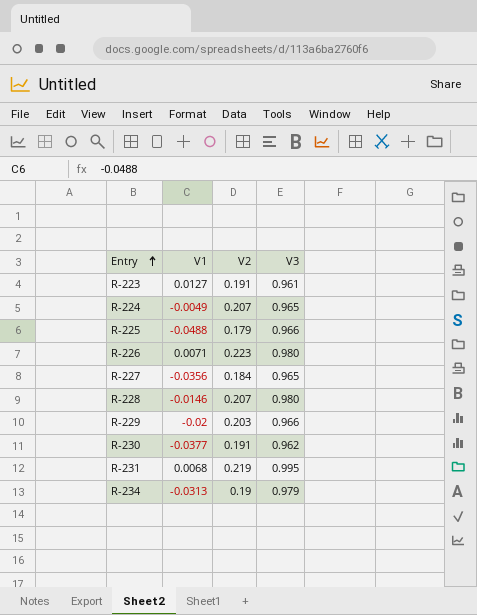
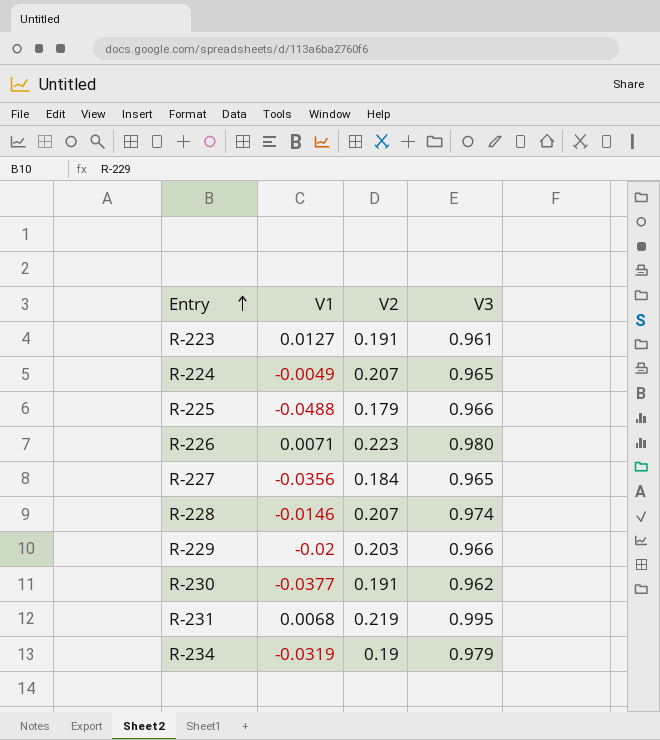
R-228 | V3: 0.980 -> 0.974
R-234 | V1: -0.0313 -> -0.0319

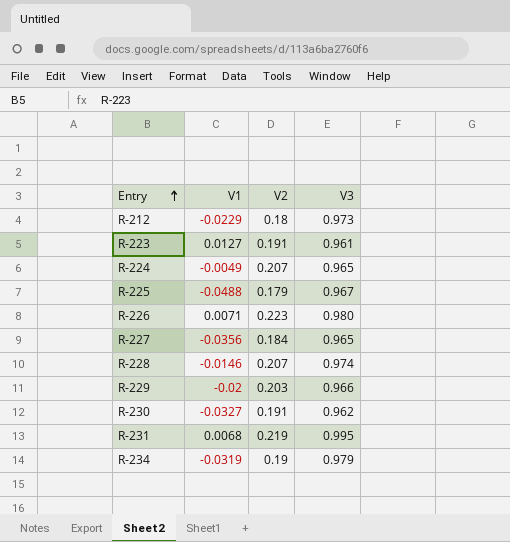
row R-212: none -> -0.0229 | 0.18 | 0.973
R-225 | V3: 0.966 -> 0.967
R-230 | V1: -0.0377 -> -0.0327

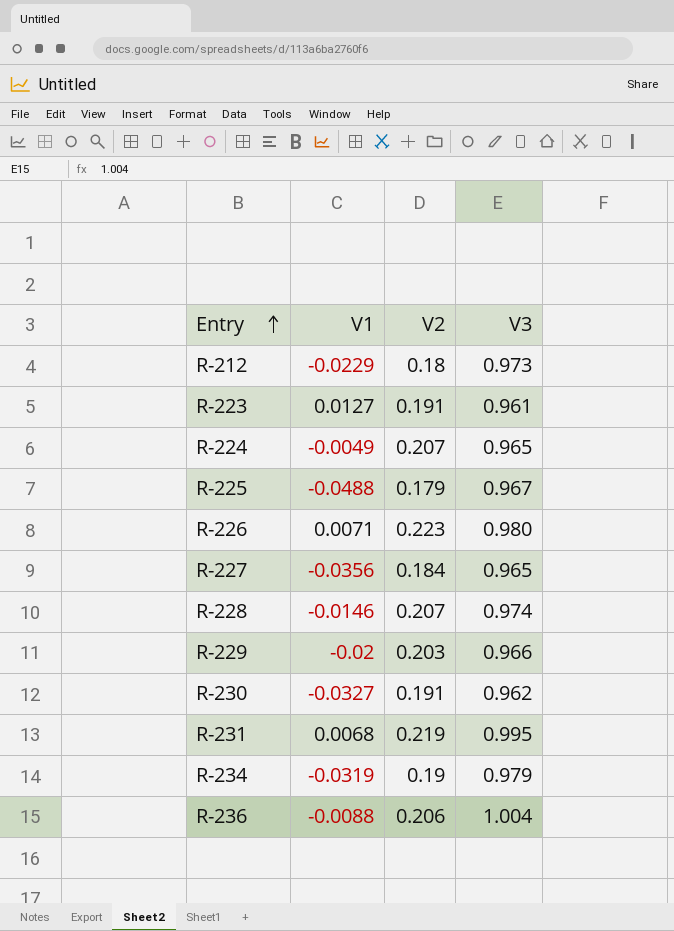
row R-236: none -> -0.0088 | 0.206 | 1.004

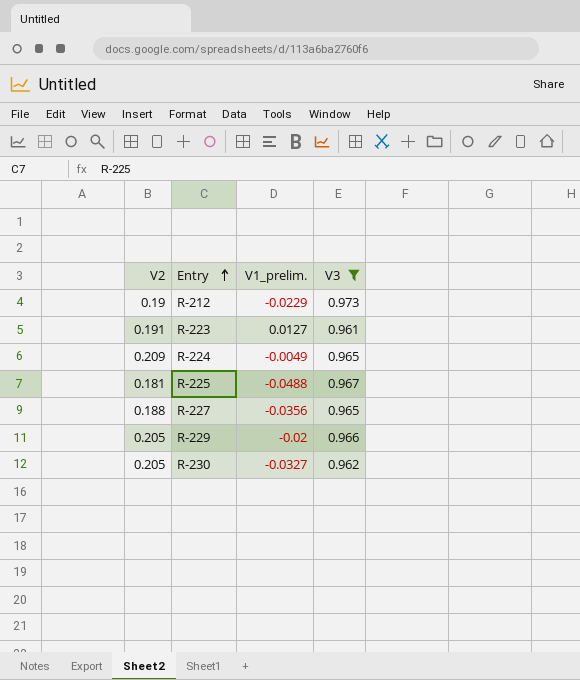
filter: none -> V3 <= 0.973
column V2 | position: 3 -> 1
column name: V1 -> V1_prelim.
R-212 | V2: 0.18 -> 0.19
R-224 | V2: 0.207 -> 0.209
R-225 | V2: 0.179 -> 0.181
R-227 | V2: 0.184 -> 0.188
R-229 | V2: 0.203 -> 0.205
R-230 | V2: 0.191 -> 0.205

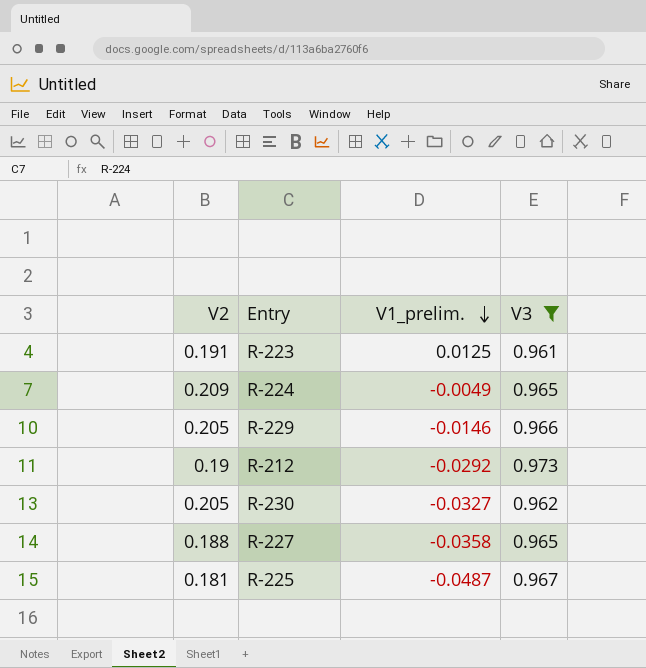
row order: Entry ascending -> V1_prelim. descending
R-223 | V1_prelim.: 0.0127 -> 0.0125
R-229 | V1_prelim.: -0.02 -> -0.0146
R-212 | V1_prelim.: -0.0229 -> -0.0292
R-227 | V1_prelim.: -0.0356 -> -0.0358
R-225 | V1_prelim.: -0.0488 -> -0.0487

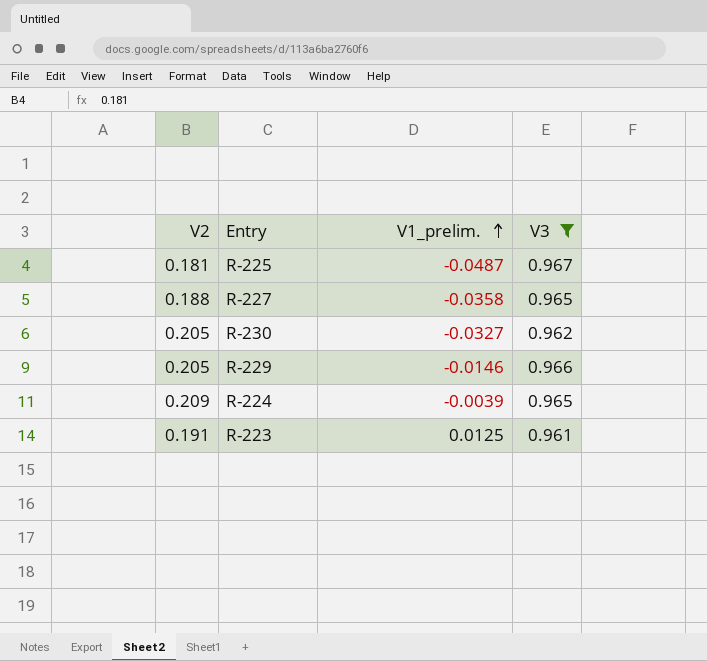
row order: V1_prelim. descending -> V1_prelim. ascending
row R-212: 0.19 | -0.0292 | 0.973 -> none
R-224 | V1_prelim.: -0.0049 -> -0.0039

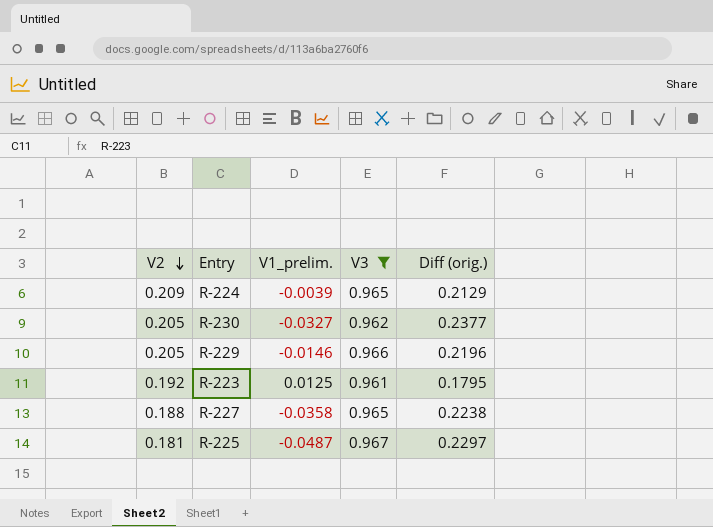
row order: V1_prelim. ascending -> V2 descending
column Diff (orig.) | formula: none -> [V2] - [V1_prelim.]
R-223 | V2: 0.191 -> 0.192

